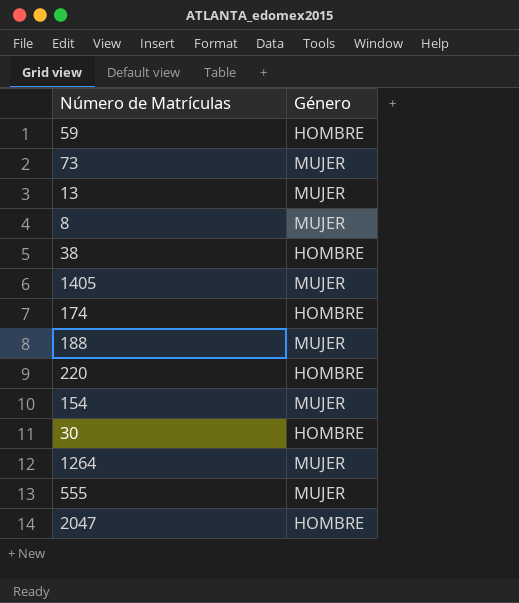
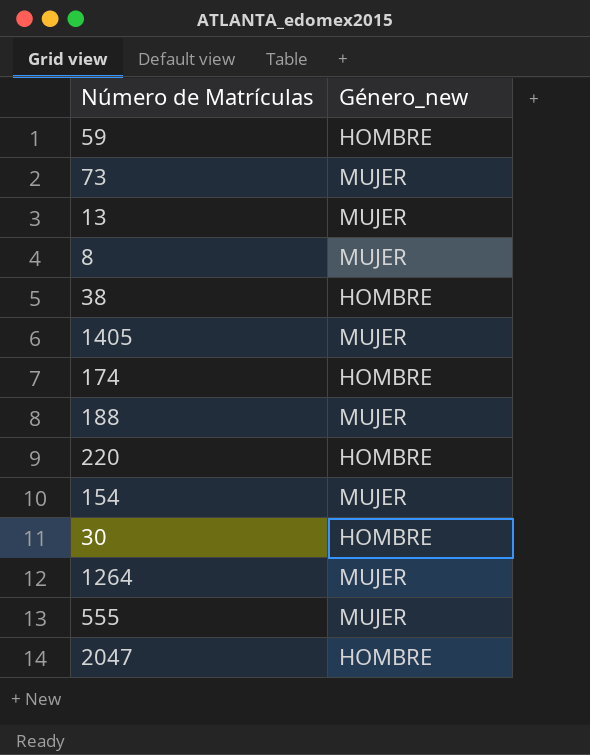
column name: Género -> Género_new

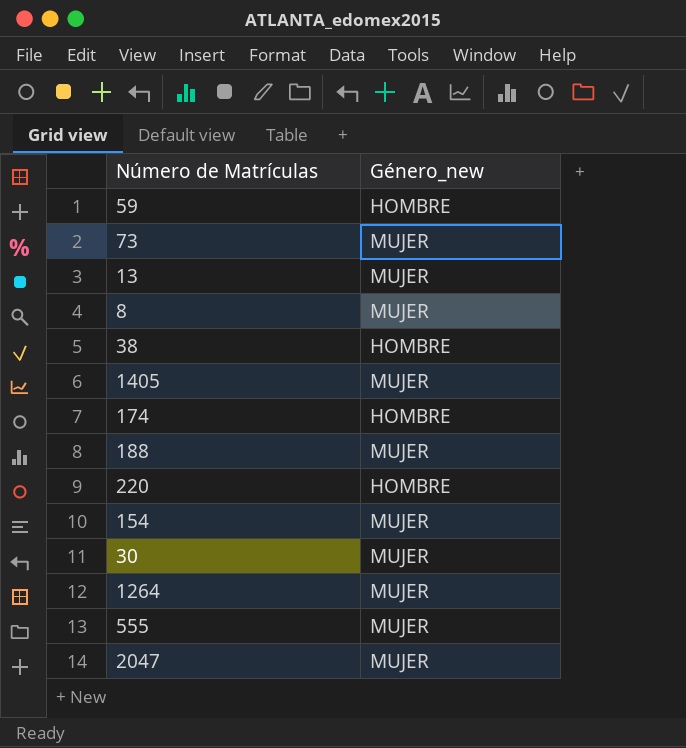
30 | Género_new: HOMBRE -> MUJER
2047 | Género_new: HOMBRE -> MUJER

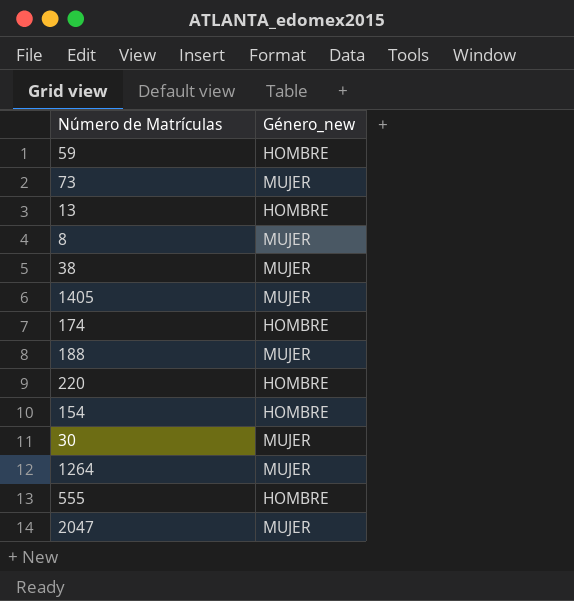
13 | Género_new: MUJER -> HOMBRE
38 | Género_new: HOMBRE -> MUJER
154 | Género_new: MUJER -> HOMBRE
555 | Género_new: MUJER -> HOMBRE

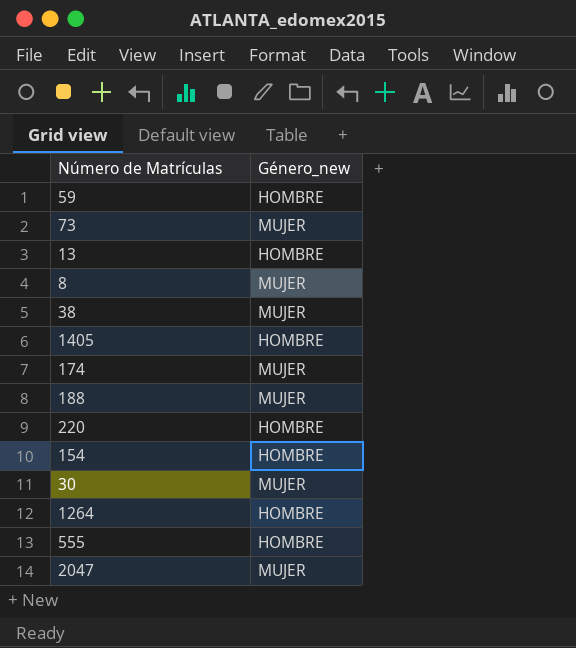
1405 | Género_new: MUJER -> HOMBRE
174 | Género_new: HOMBRE -> MUJER
1264 | Género_new: MUJER -> HOMBRE

